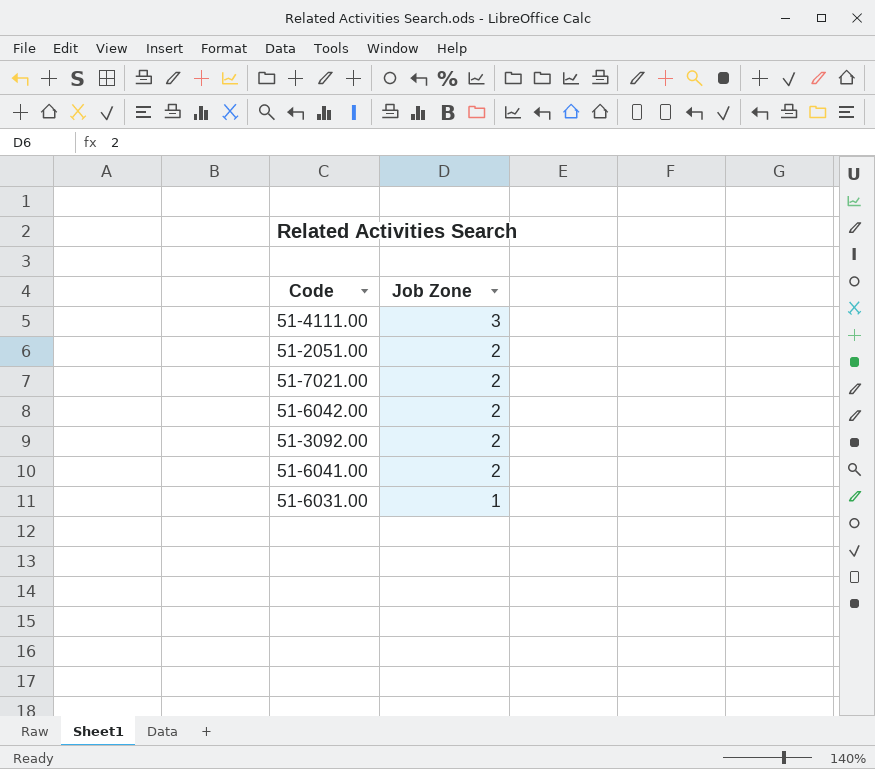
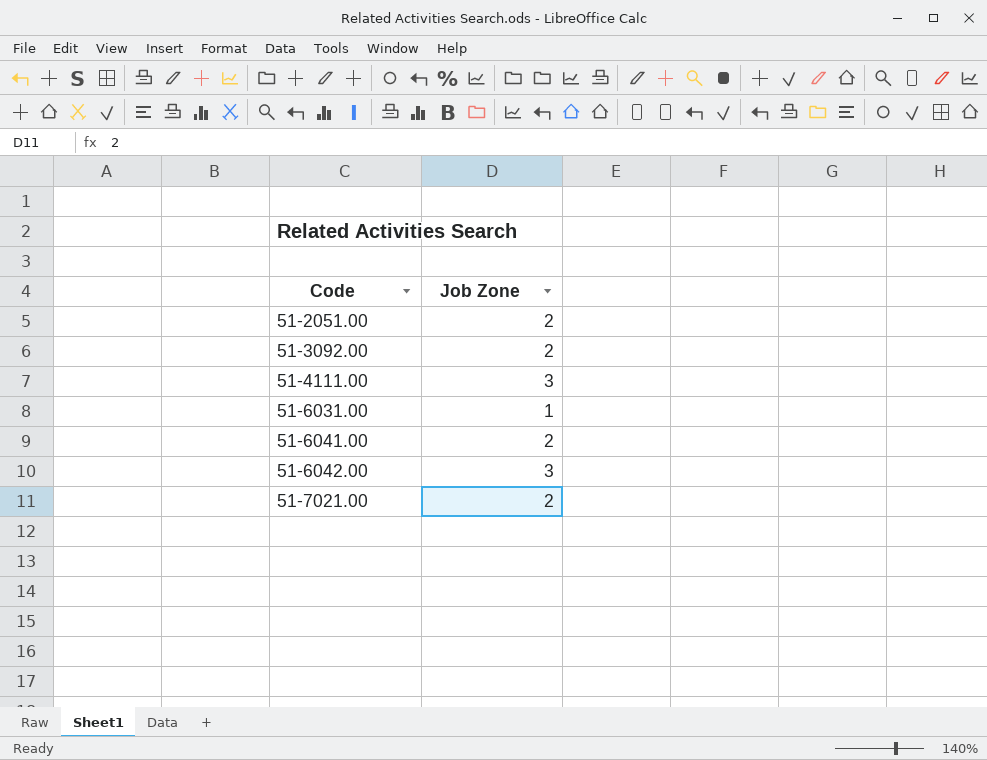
row order: Job Zone descending -> Code ascending
51-6042.00 | Job Zone: 2 -> 3

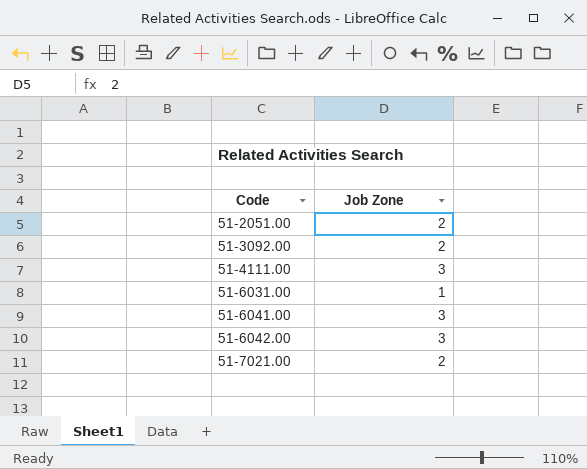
51-6041.00 | Job Zone: 2 -> 3

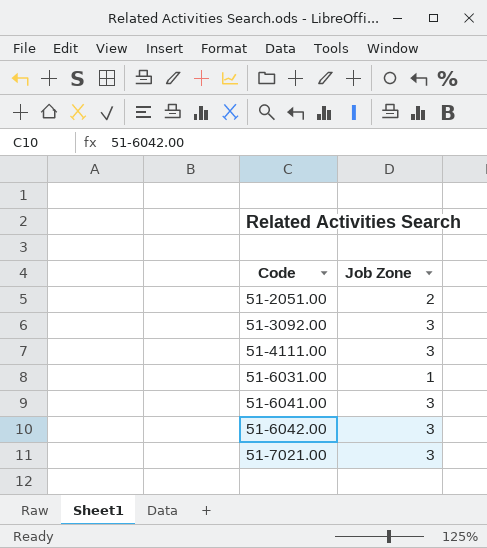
51-3092.00 | Job Zone: 2 -> 3
51-7021.00 | Job Zone: 2 -> 3

